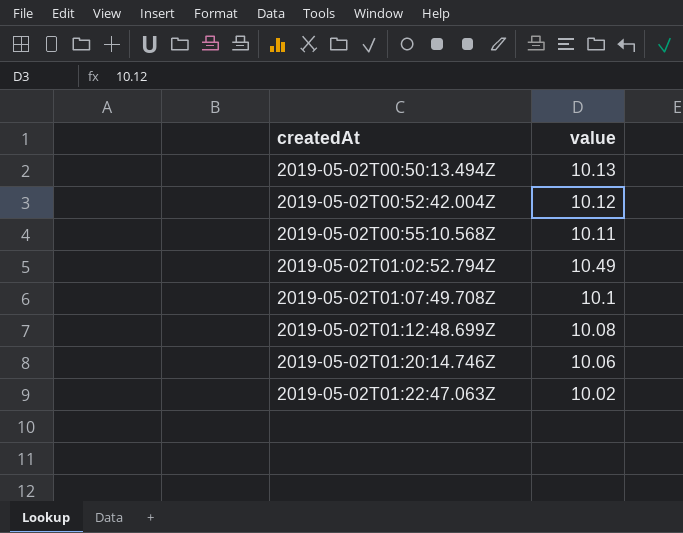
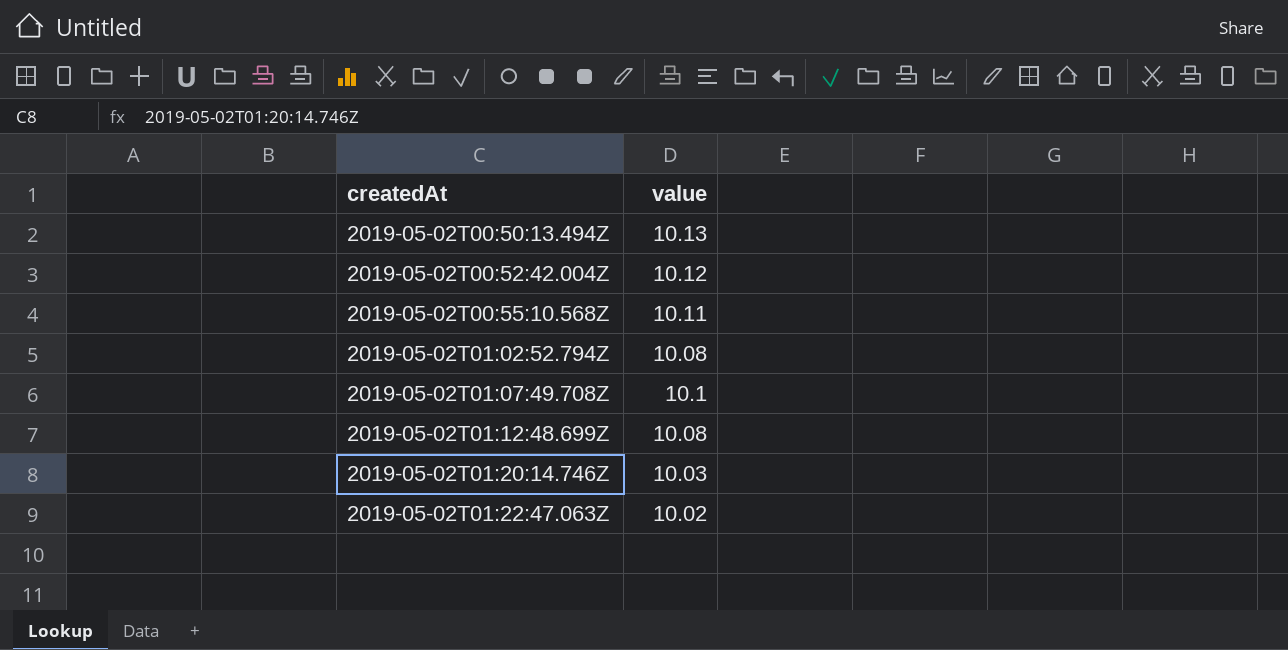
2019-05-02T01:02:52.794Z | value: 10.49 -> 10.08
2019-05-02T01:20:14.746Z | value: 10.06 -> 10.03

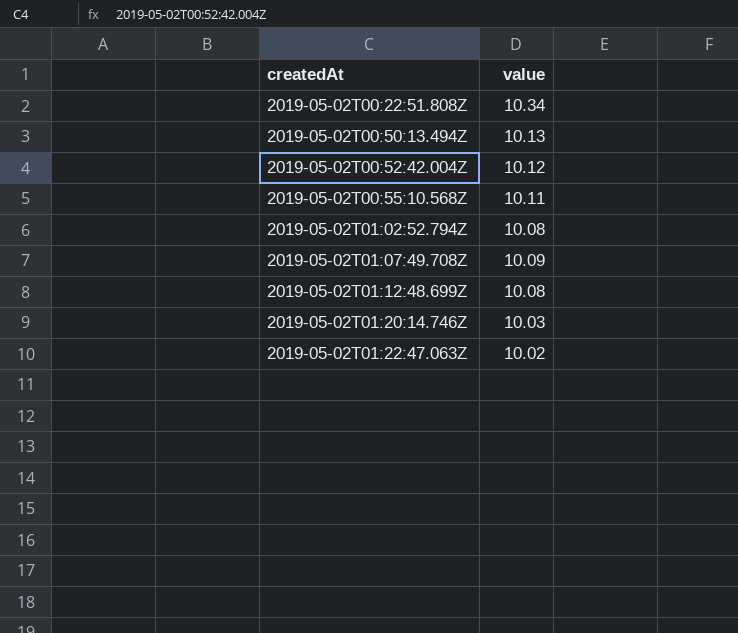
row 2019-05-02T00:22:51.808Z: none -> 10.34
2019-05-02T01:07:49.708Z | value: 10.1 -> 10.09

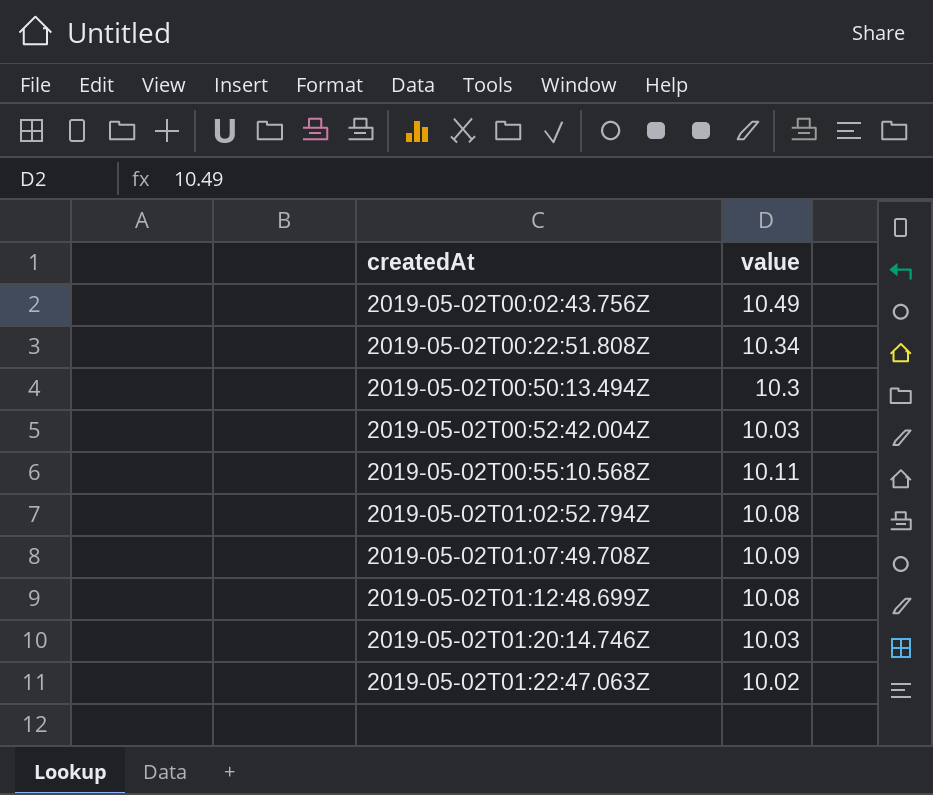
row 2019-05-02T00:02:43.756Z: none -> 10.49
2019-05-02T00:50:13.494Z | value: 10.13 -> 10.3
2019-05-02T00:52:42.004Z | value: 10.12 -> 10.03

